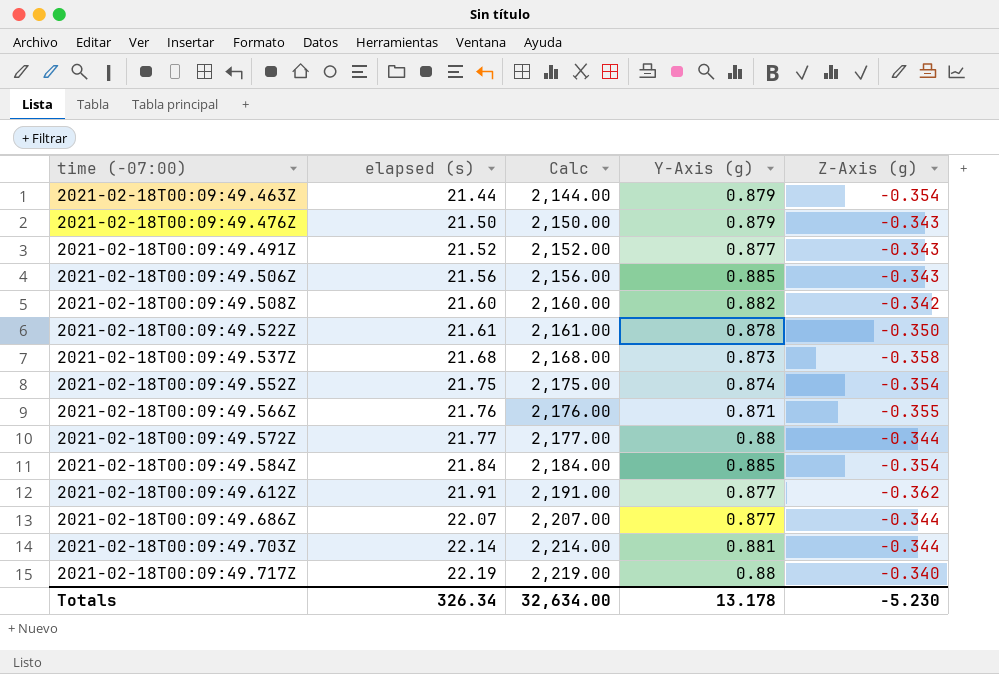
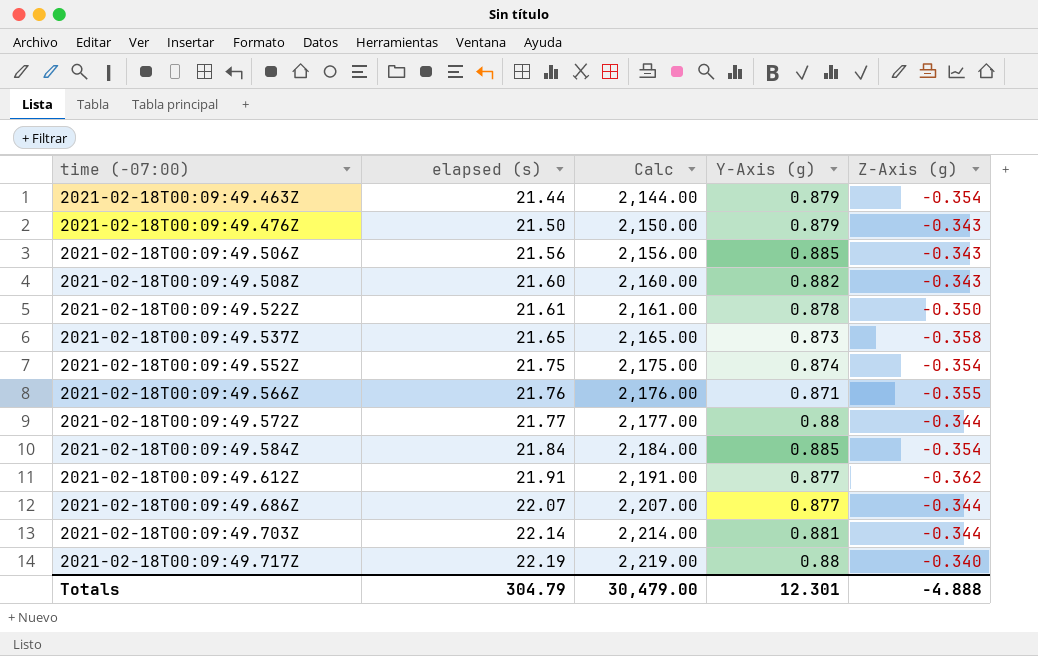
row 2021-02-18T00:09:49.491Z: 21.52 | 2,152.00 | 0.877 | -0.343 -> none
2021-02-18T00:09:49.508Z | Z-Axis (g): -0.342 -> -0.343
2021-02-18T00:09:49.537Z | elapsed (s): 21.68 -> 21.65
2021-02-18T00:09:49.537Z | Calc: 2,168.00 -> 2,165.00
Totals | elapsed (s): 326.34 -> 304.79
Totals | Calc: 32,634.00 -> 30,479.00
Totals | Y-Axis (g): 13.178 -> 12.301
Totals | Z-Axis (g): -5.230 -> -4.888

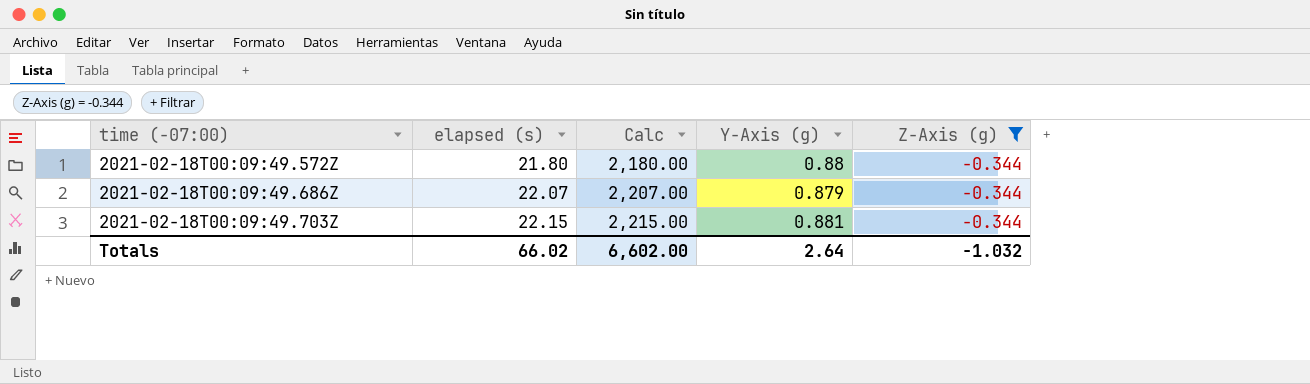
filter: none -> Z-Axis (g) = -0.344
2021-02-18T00:09:49.572Z | elapsed (s): 21.77 -> 21.80
2021-02-18T00:09:49.572Z | Calc: 2,177.00 -> 2,180.00
2021-02-18T00:09:49.686Z | Y-Axis (g): 0.877 -> 0.879
2021-02-18T00:09:49.703Z | elapsed (s): 22.14 -> 22.15
2021-02-18T00:09:49.703Z | Calc: 2,214.00 -> 2,215.00
Totals | elapsed (s): 304.79 -> 66.02
Totals | Calc: 30,479.00 -> 6,602.00
Totals | Y-Axis (g): 12.301 -> 2.64
Totals | Z-Axis (g): -4.888 -> -1.032

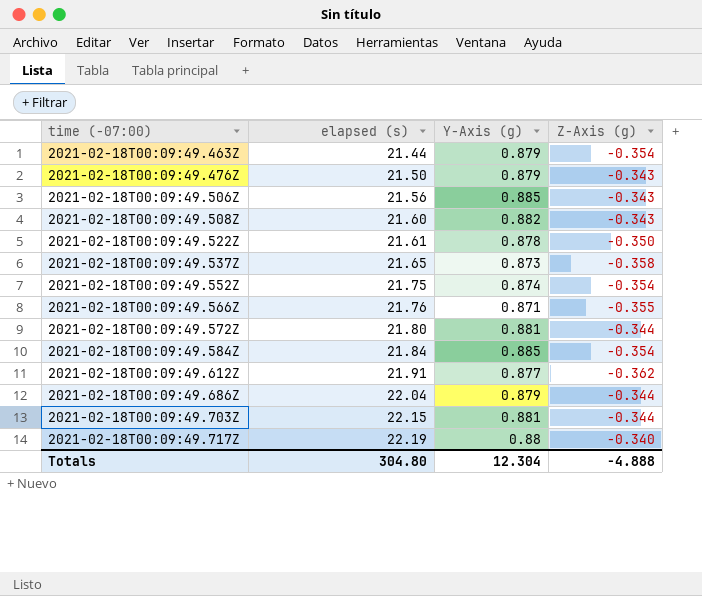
filter: Z-Axis (g) = -0.344 -> none
column Calc | formula: [elapsed (s)] * 100 -> none
2021-02-18T00:09:49.572Z | Y-Axis (g): 0.88 -> 0.881
2021-02-18T00:09:49.686Z | elapsed (s): 22.07 -> 22.04
Totals | elapsed (s): 66.02 -> 304.80
Totals | Y-Axis (g): 2.64 -> 12.304
Totals | Z-Axis (g): -1.032 -> -4.888

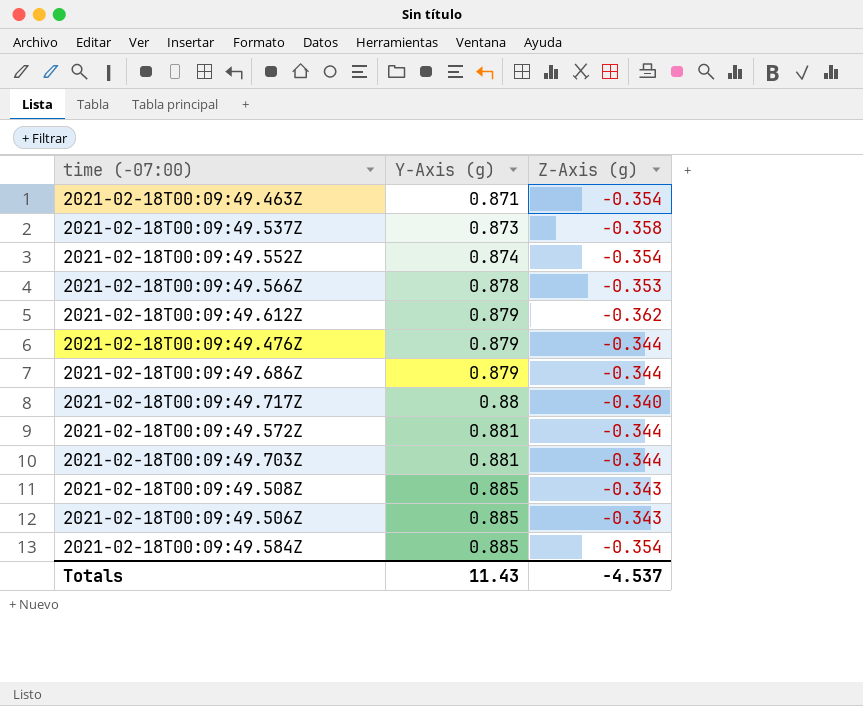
row order: time (-07:00) ascending -> Y-Axis (g) ascending
column elapsed (s) | position: 2 -> none
row 2021-02-18T00:09:49.522Z: 21.61 | 0.878 | -0.350 -> none
2021-02-18T00:09:49.463Z | Y-Axis (g): 0.879 -> 0.871
2021-02-18T00:09:49.566Z | Y-Axis (g): 0.871 -> 0.878
2021-02-18T00:09:49.566Z | Z-Axis (g): -0.355 -> -0.353
2021-02-18T00:09:49.612Z | Y-Axis (g): 0.877 -> 0.879
2021-02-18T00:09:49.476Z | Z-Axis (g): -0.343 -> -0.344
2021-02-18T00:09:49.508Z | Y-Axis (g): 0.882 -> 0.885
Totals | Y-Axis (g): 12.304 -> 11.43
Totals | Z-Axis (g): -4.888 -> -4.537

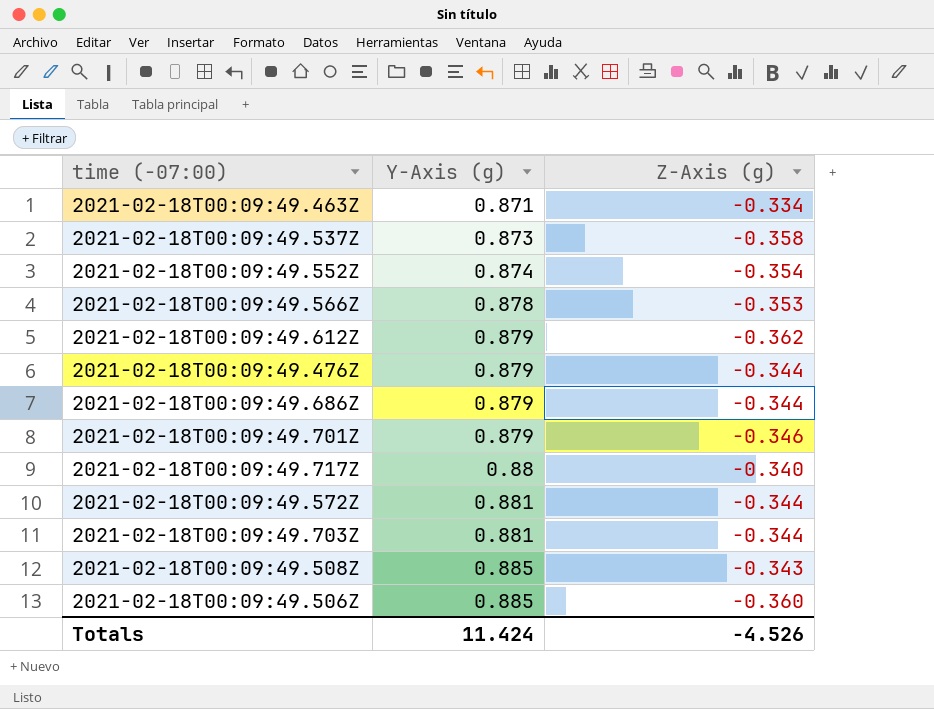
row 2021-02-18T00:09:49.584Z: 0.885 | -0.354 -> none
2021-02-18T00:09:49.463Z | Z-Axis (g): -0.354 -> -0.334
row 2021-02-18T00:09:49.701Z: none -> 0.879 | -0.346
2021-02-18T00:09:49.506Z | Z-Axis (g): -0.343 -> -0.360
Totals | Y-Axis (g): 11.43 -> 11.424
Totals | Z-Axis (g): -4.537 -> -4.526

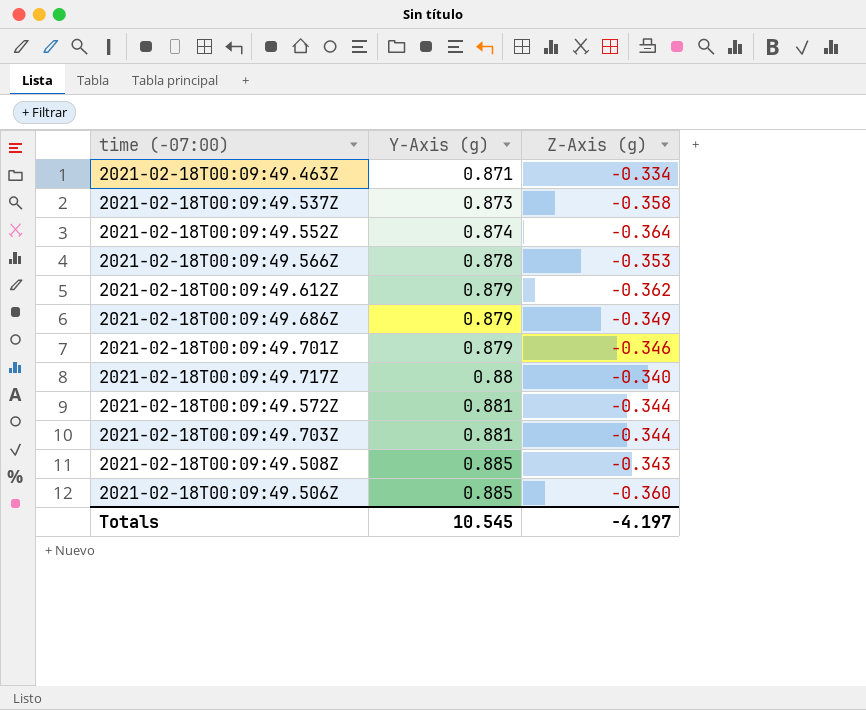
row 2021-02-18T00:09:49.476Z: 0.879 | -0.344 -> none
2021-02-18T00:09:49.552Z | Z-Axis (g): -0.354 -> -0.364
2021-02-18T00:09:49.686Z | Z-Axis (g): -0.344 -> -0.349
Totals | Y-Axis (g): 11.424 -> 10.545
Totals | Z-Axis (g): -4.526 -> -4.197

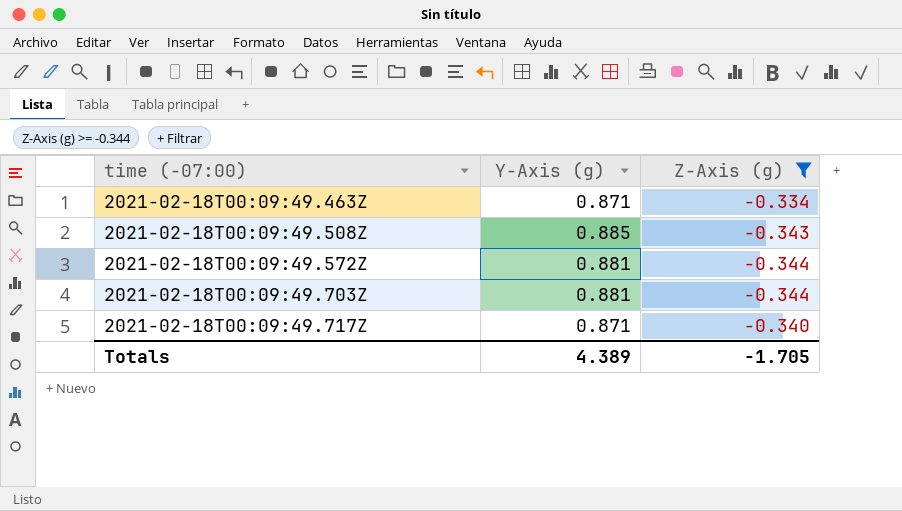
filter: none -> Z-Axis (g) >= -0.344
row order: Y-Axis (g) ascending -> time (-07:00) ascending
2021-02-18T00:09:49.717Z | Y-Axis (g): 0.88 -> 0.871
Totals | Y-Axis (g): 10.545 -> 4.389
Totals | Z-Axis (g): -4.197 -> -1.705

